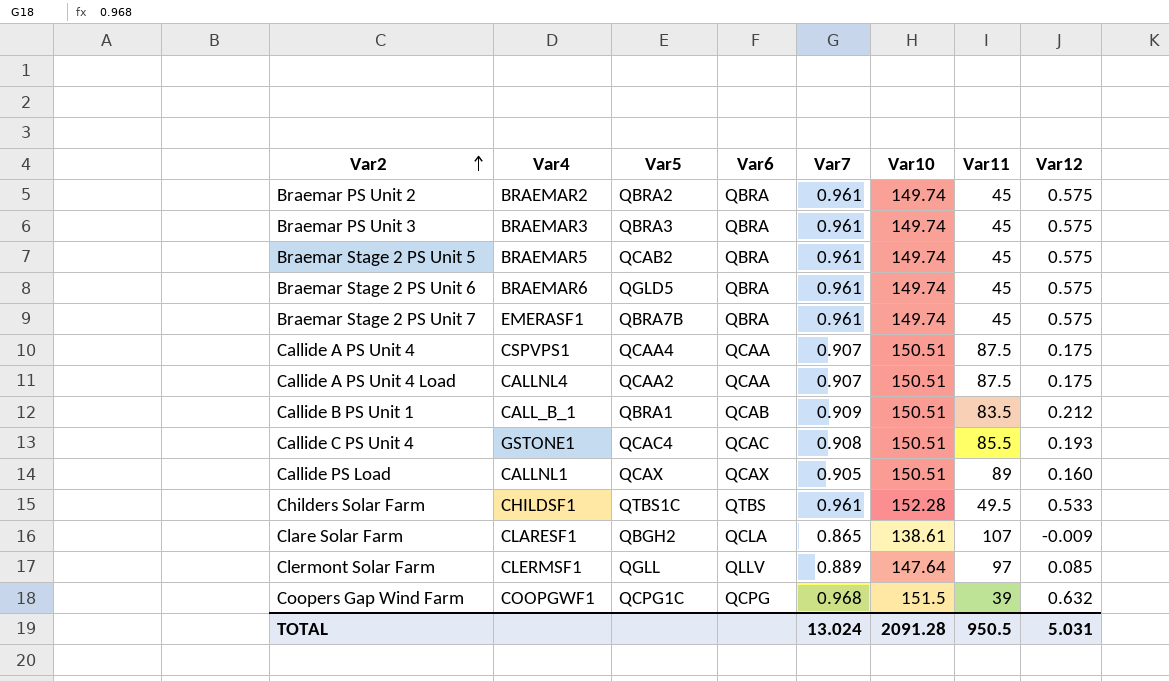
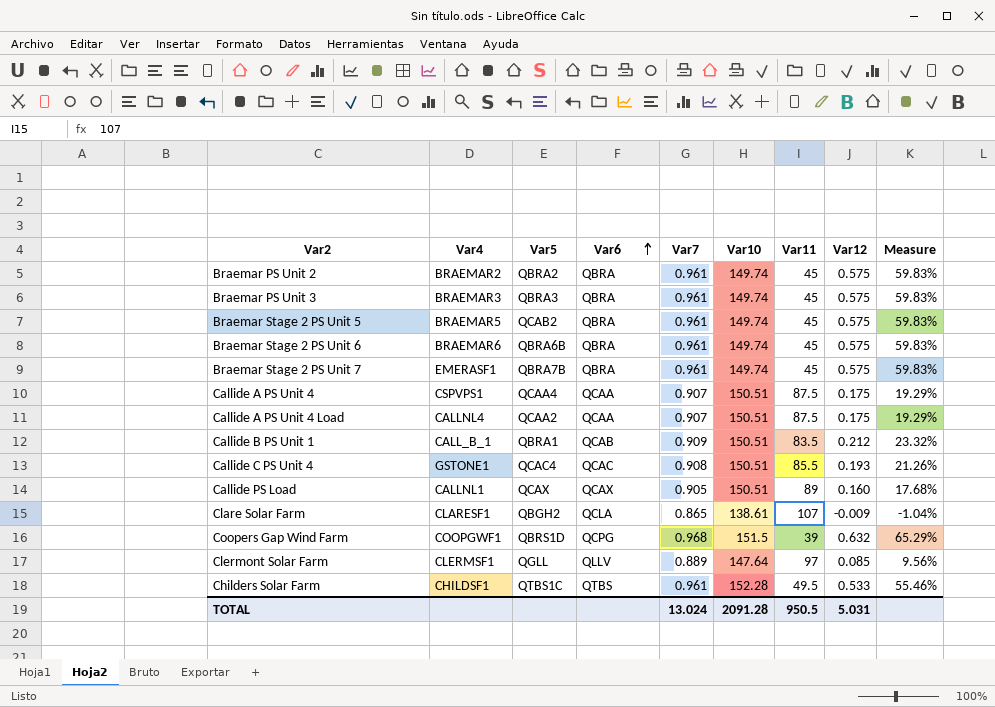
row order: Var2 ascending -> Var6 ascending
column Measure | formula: none -> [Var12] / [Var7]
Braemar Stage 2 PS Unit 6 | Var5: QGLD5 -> QBRA6B
Coopers Gap Wind Farm | Var5: QCPG1C -> QBRS1D

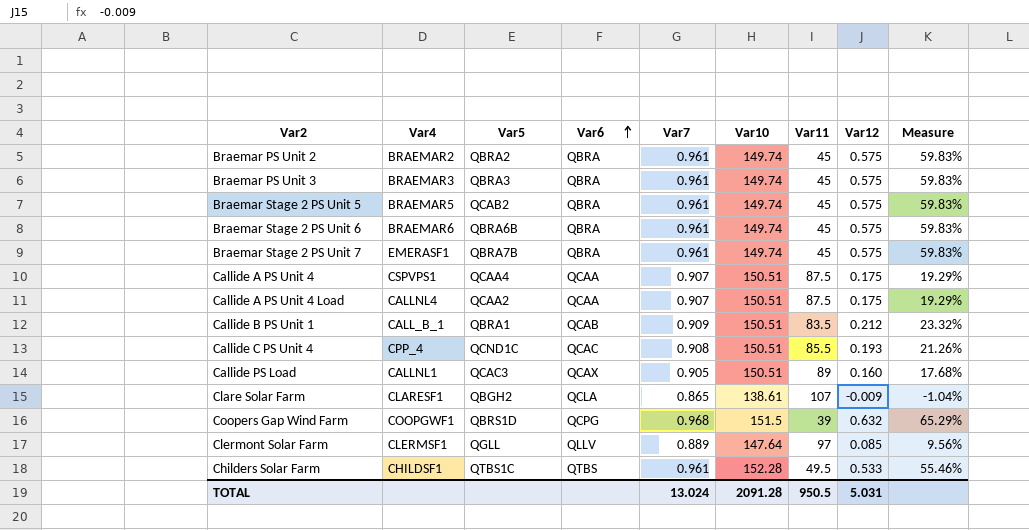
Callide C PS Unit 4 | Var4: GSTONE1 -> CPP_4
Callide C PS Unit 4 | Var5: QCAC4 -> QCND1C
Callide PS Load | Var5: QCAX -> QCAC3

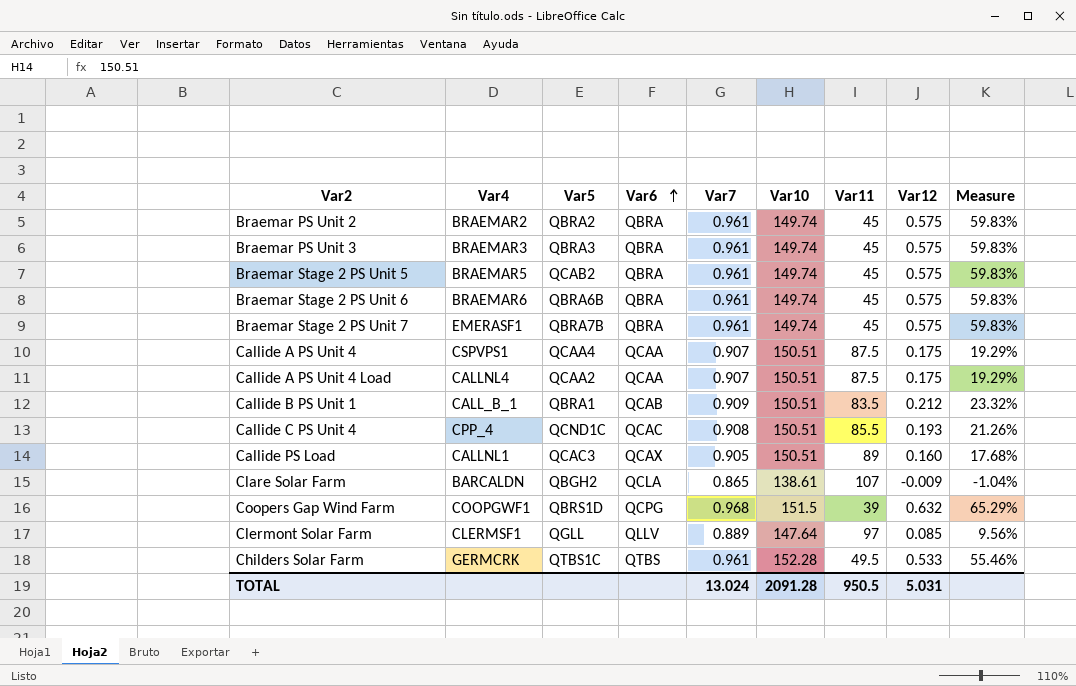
Clare Solar Farm | Var4: CLARESF1 -> BARCALDN
Childers Solar Farm | Var4: CHILDSF1 -> GERMCRK

